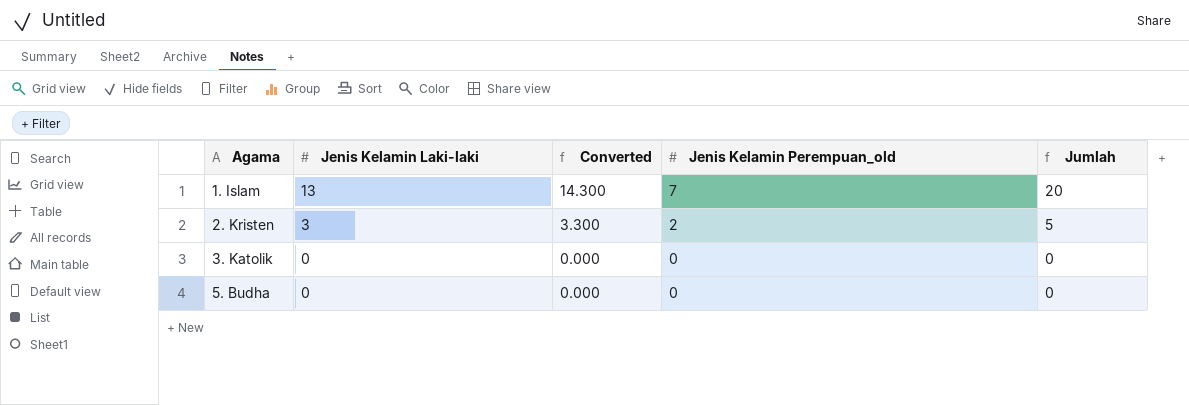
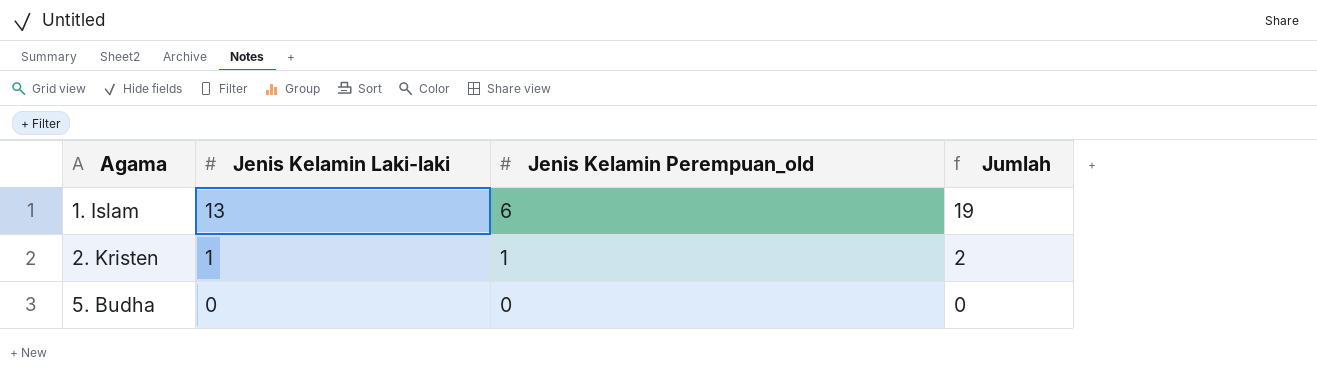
column Converted | formula: [Jenis Kelamin Laki-laki] * 1.1 -> none
row 3. Katolik: 0 | 0.000 | 0 | 0 -> none
1. Islam | Jenis Kelamin Perempuan_old: 7 -> 6
1. Islam | Jumlah: 20 -> 19
2. Kristen | Jenis Kelamin Laki-laki: 3 -> 1
2. Kristen | Jenis Kelamin Perempuan_old: 2 -> 1
2. Kristen | Jumlah: 5 -> 2

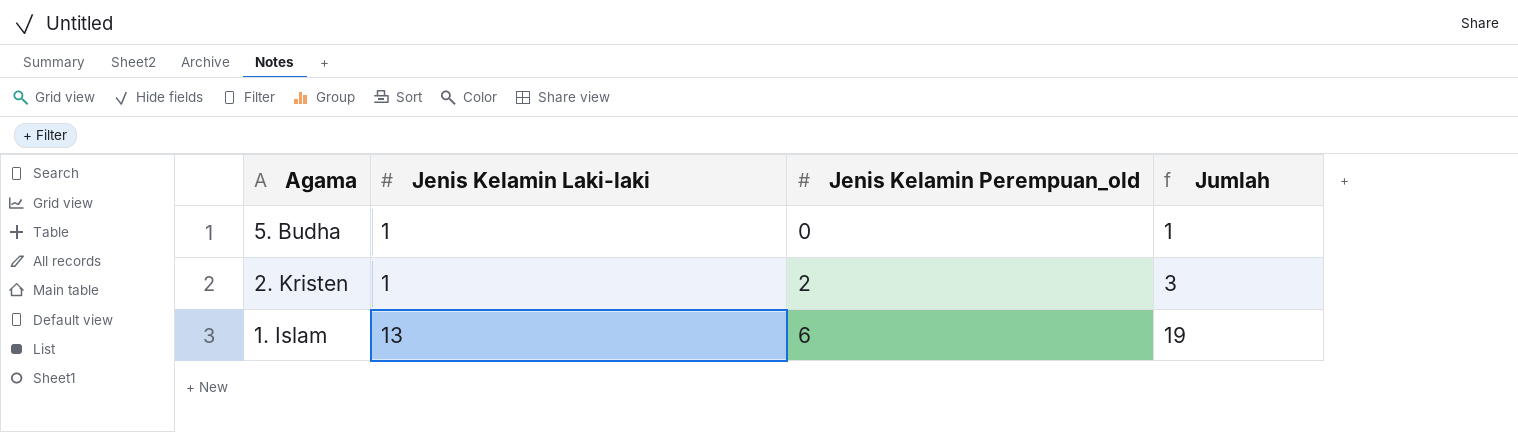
row order: Agama ascending -> Agama descending
5. Budha | Jenis Kelamin Laki-laki: 0 -> 1
5. Budha | Jumlah: 0 -> 1
2. Kristen | Jenis Kelamin Perempuan_old: 1 -> 2
2. Kristen | Jumlah: 2 -> 3

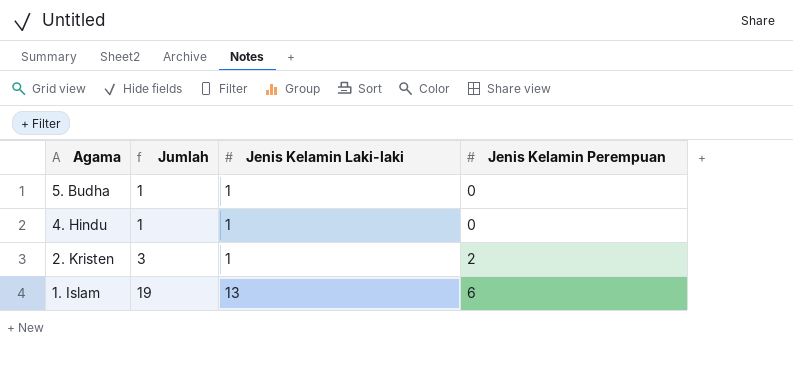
column Jumlah | position: 4 -> 2
column name: Jenis Kelamin Perempuan_old -> Jenis Kelamin Perempuan
row 4. Hindu: none -> 1 | 1 | 0

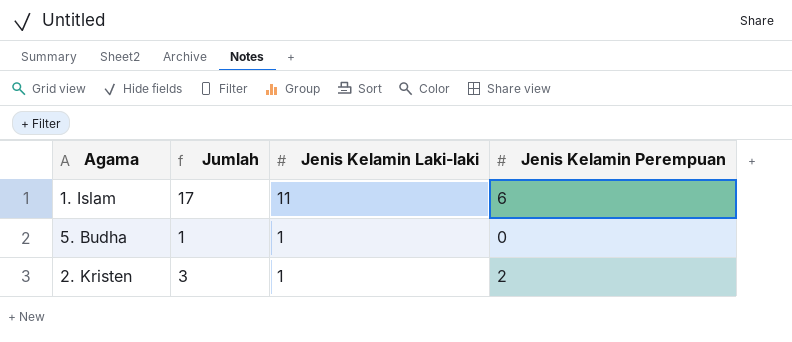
row order: Agama descending -> Jenis Kelamin Laki-laki descending
row 4. Hindu: 1 | 1 | 0 -> none
1. Islam | Jumlah: 19 -> 17
1. Islam | Jenis Kelamin Laki-laki: 13 -> 11

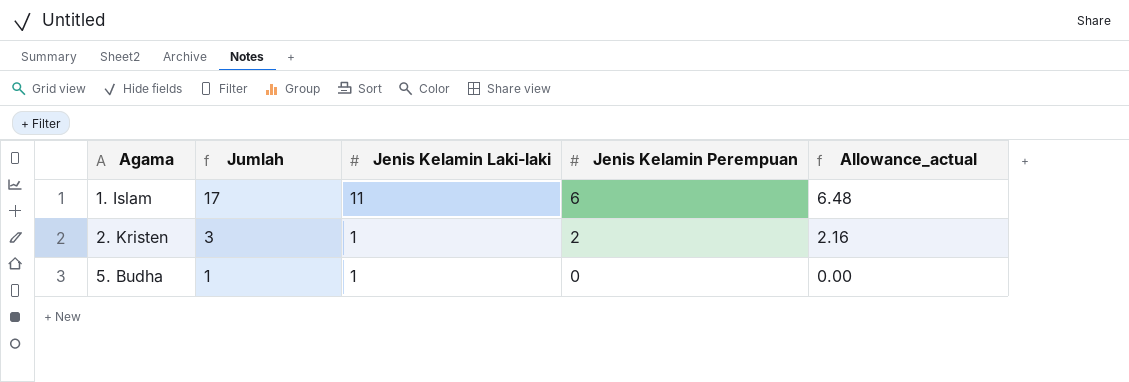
row order: Jenis Kelamin Laki-laki descending -> Agama ascending
column Allowance_actual | formula: none -> [Jenis Kelamin Perempuan] * 1.08

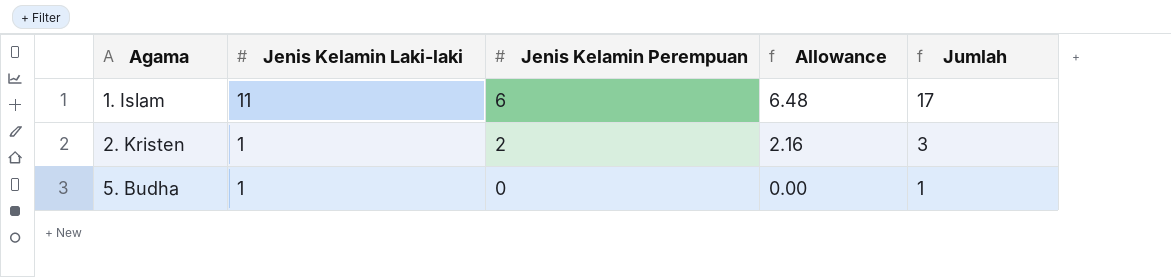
column name: Allowance_actual -> Allowance
column Jumlah | position: 2 -> 5

